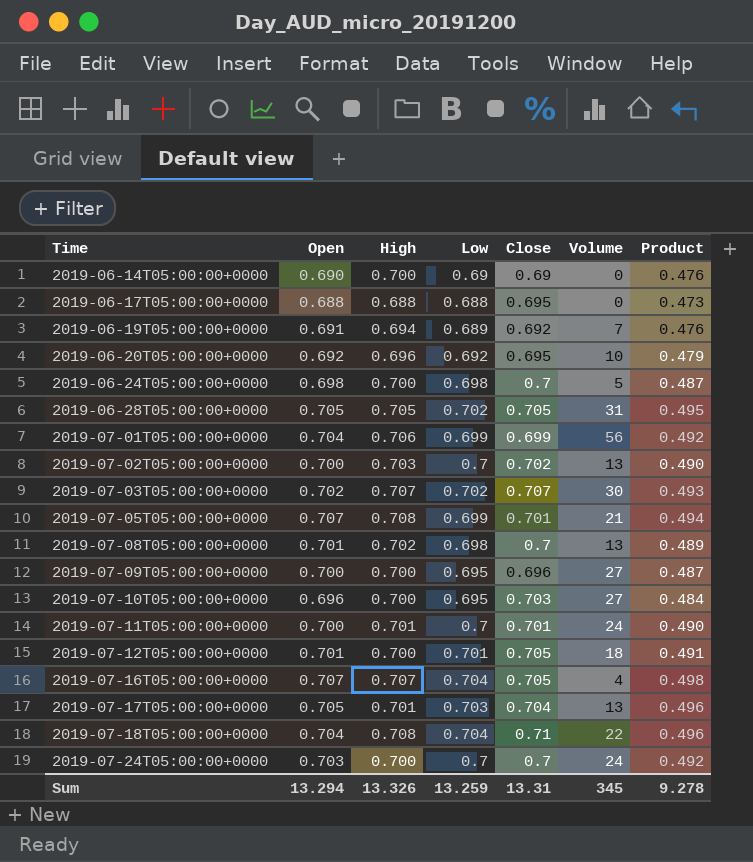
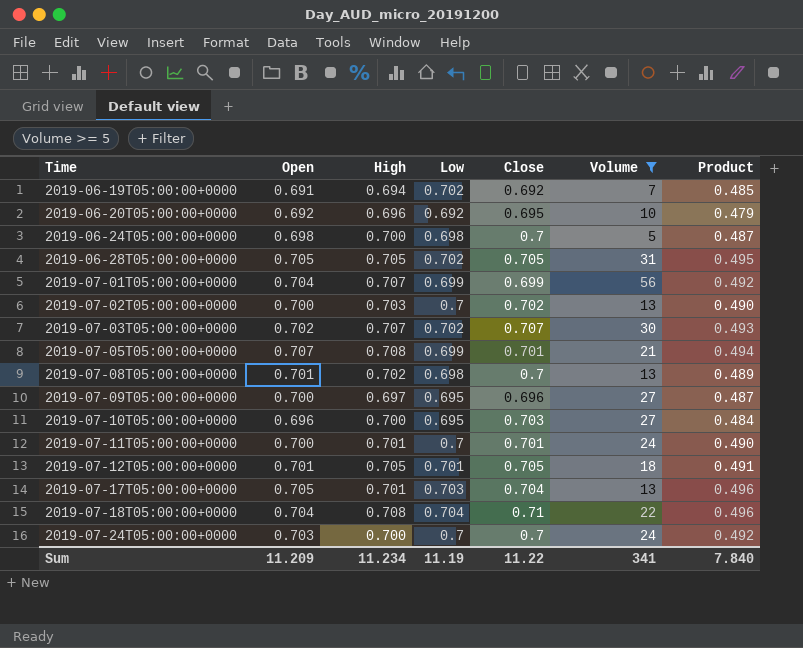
filter: none -> Volume >= 5
2019-06-19T05:00:00+0000 | Low: 0.689 -> 0.702
2019-06-19T05:00:00+0000 | Product: 0.476 -> 0.485
2019-07-01T05:00:00+0000 | High: 0.706 -> 0.707
2019-07-09T05:00:00+0000 | High: 0.700 -> 0.697
2019-07-12T05:00:00+0000 | High: 0.700 -> 0.705
Sum | Open: 13.294 -> 11.209
Sum | High: 13.326 -> 11.234
Sum | Low: 13.259 -> 11.19
Sum | Close: 13.31 -> 11.22
Sum | Volume: 345 -> 341
Sum | Product: 9.278 -> 7.840

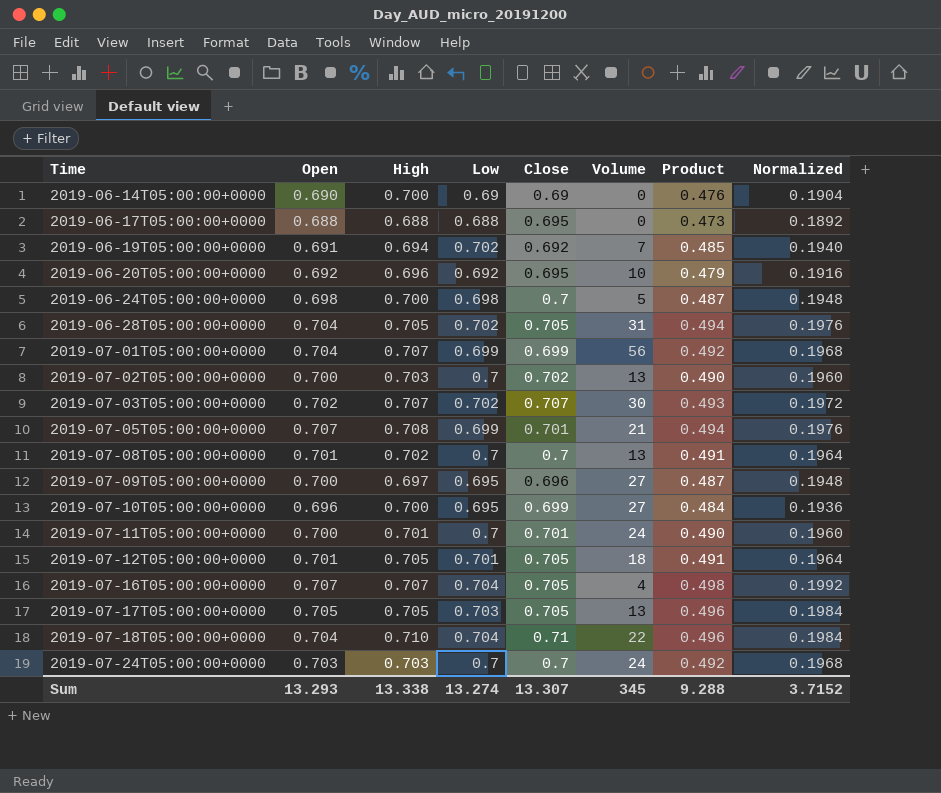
filter: Volume >= 5 -> none
column Normalized | formula: none -> [Product] * 0.4
2019-06-28T05:00:00+0000 | Open: 0.705 -> 0.704
2019-06-28T05:00:00+0000 | Product: 0.495 -> 0.494
2019-07-08T05:00:00+0000 | Low: 0.698 -> 0.7
2019-07-08T05:00:00+0000 | Product: 0.489 -> 0.491
2019-07-10T05:00:00+0000 | Close: 0.703 -> 0.699
2019-07-17T05:00:00+0000 | High: 0.701 -> 0.705
2019-07-17T05:00:00+0000 | Close: 0.704 -> 0.705
2019-07-18T05:00:00+0000 | High: 0.708 -> 0.710
2019-07-24T05:00:00+0000 | High: 0.700 -> 0.703
Sum | Open: 11.209 -> 13.293
Sum | High: 11.234 -> 13.338
Sum | Low: 11.19 -> 13.274
Sum | Close: 11.22 -> 13.307
Sum | Volume: 341 -> 345
Sum | Product: 7.840 -> 9.288

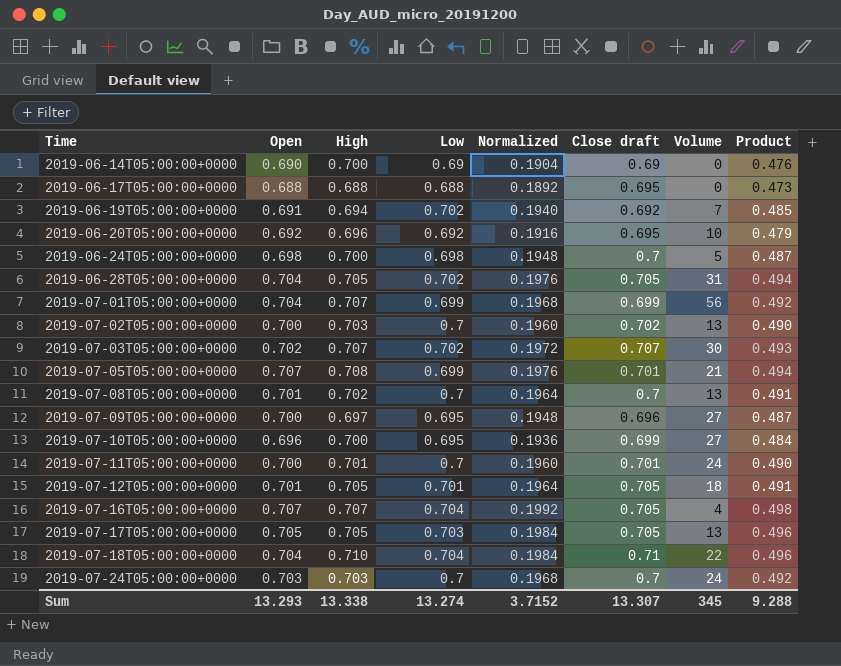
column Normalized | position: 8 -> 5
column name: Close -> Close draft

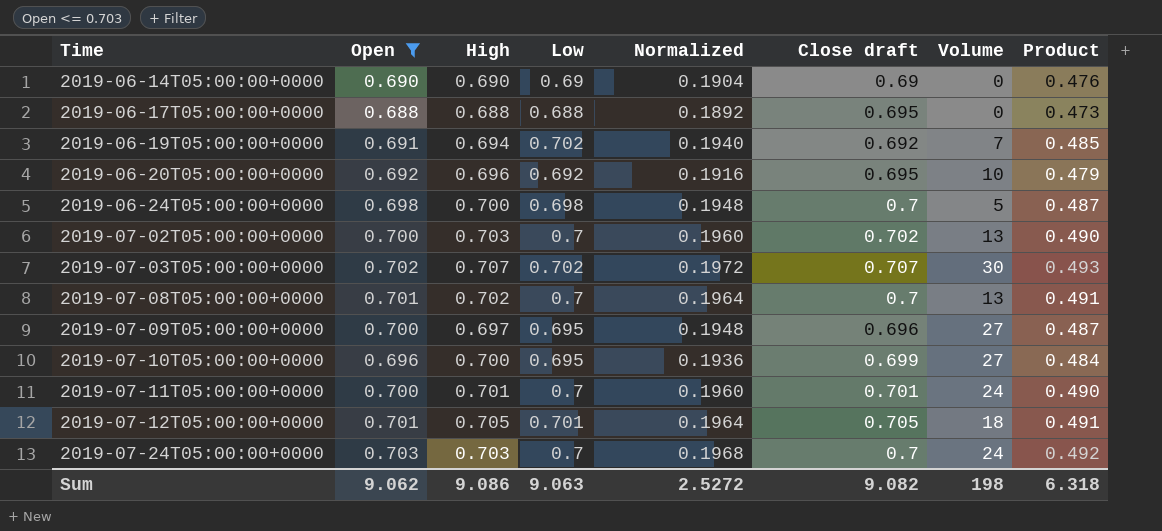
filter: none -> Open <= 0.703
2019-06-14T05:00:00+0000 | High: 0.700 -> 0.690
Sum | Open: 13.293 -> 9.062
Sum | High: 13.338 -> 9.086
Sum | Low: 13.274 -> 9.063
Sum | Normalized: 3.7152 -> 2.5272
Sum | Close draft: 13.307 -> 9.082
Sum | Volume: 345 -> 198
Sum | Product: 9.288 -> 6.318

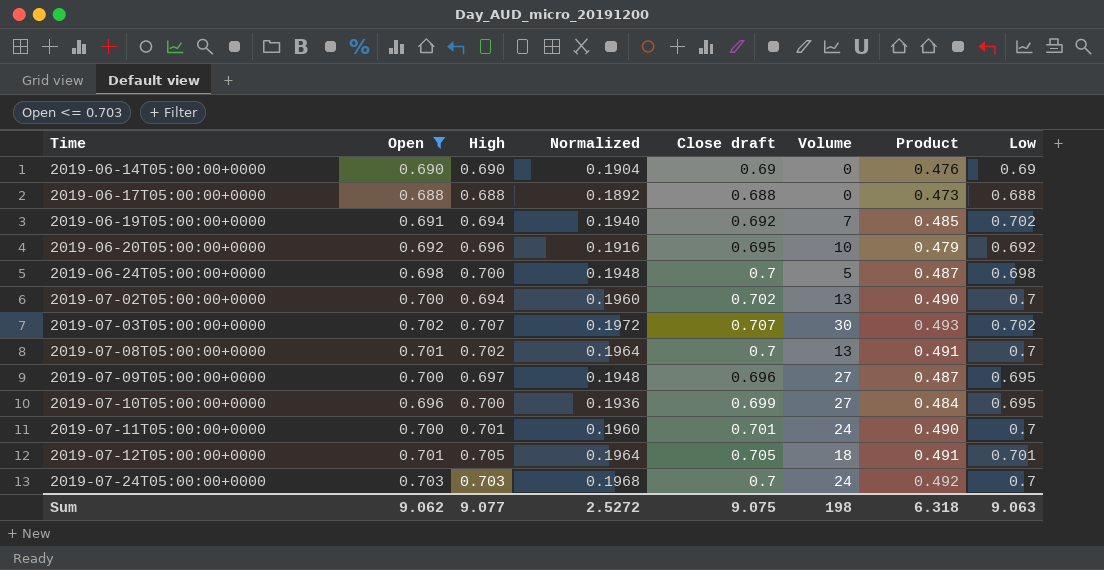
column Low | position: 4 -> 8
2019-06-17T05:00:00+0000 | Close draft: 0.695 -> 0.688
2019-07-02T05:00:00+0000 | High: 0.703 -> 0.694
Sum | High: 9.086 -> 9.077
Sum | Close draft: 9.082 -> 9.075

